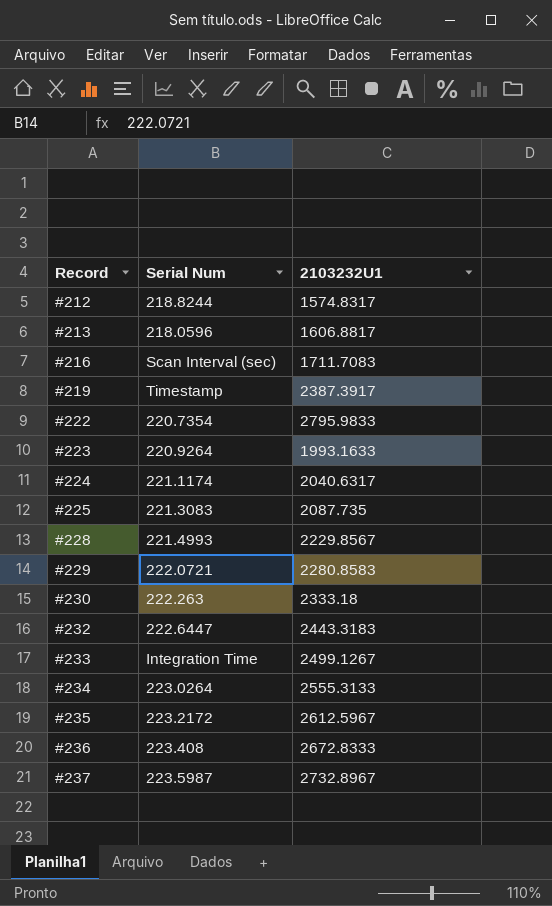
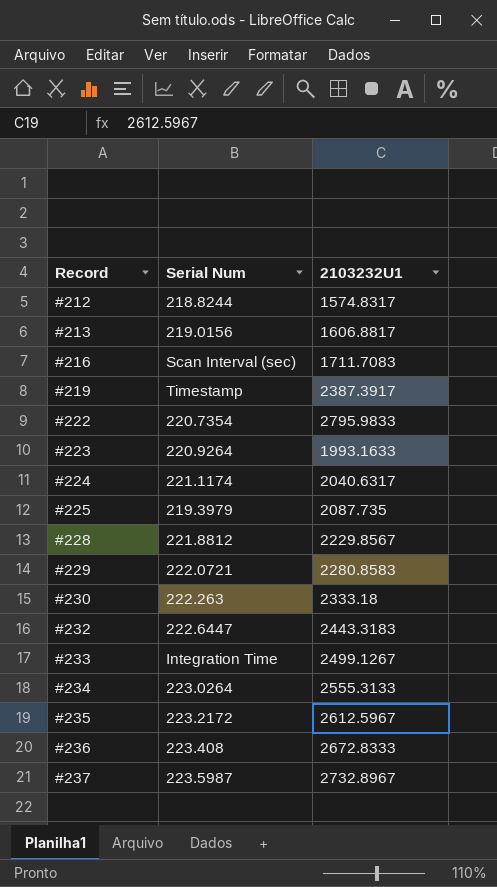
#213 | Serial Num: 218.0596 -> 219.0156
#225 | Serial Num: 221.3083 -> 219.3979
#228 | Serial Num: 221.4993 -> 221.8812

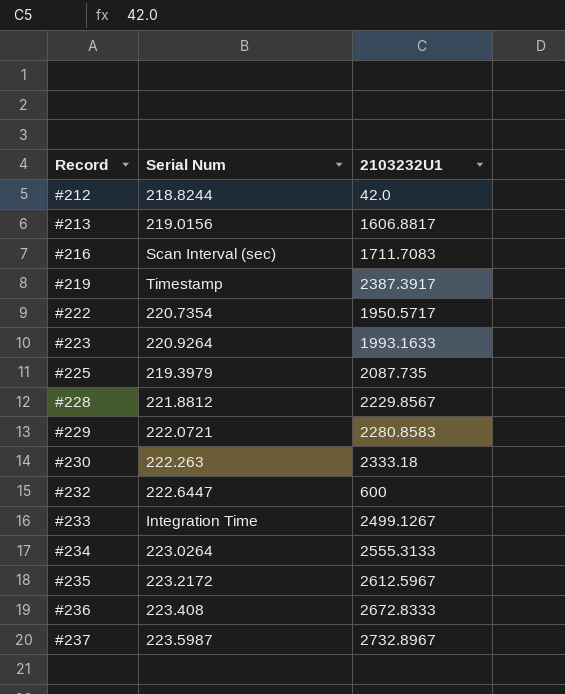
row #224: 221.1174 | 2040.6317 -> none
#212 | 2103232U1: 1574.8317 -> 42.0
#222 | 2103232U1: 2795.9833 -> 1950.5717
#232 | 2103232U1: 2443.3183 -> 600

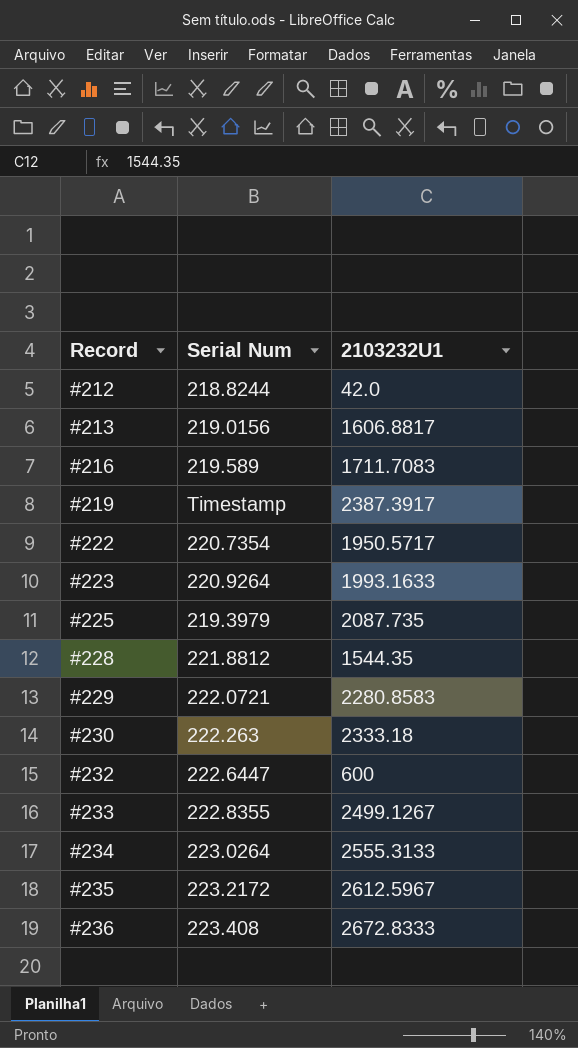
row #237: 223.5987 | 2732.8967 -> none
#216 | Serial Num: Scan Interval (sec) -> 219.589
#228 | 2103232U1: 2229.8567 -> 1544.35
#233 | Serial Num: Integration Time -> 222.8355

